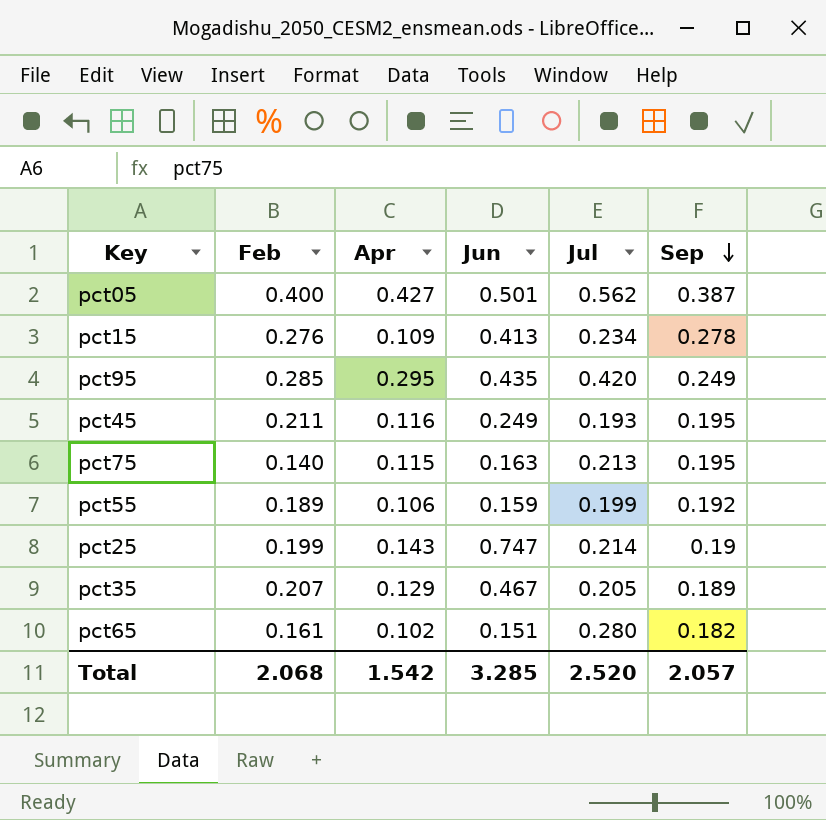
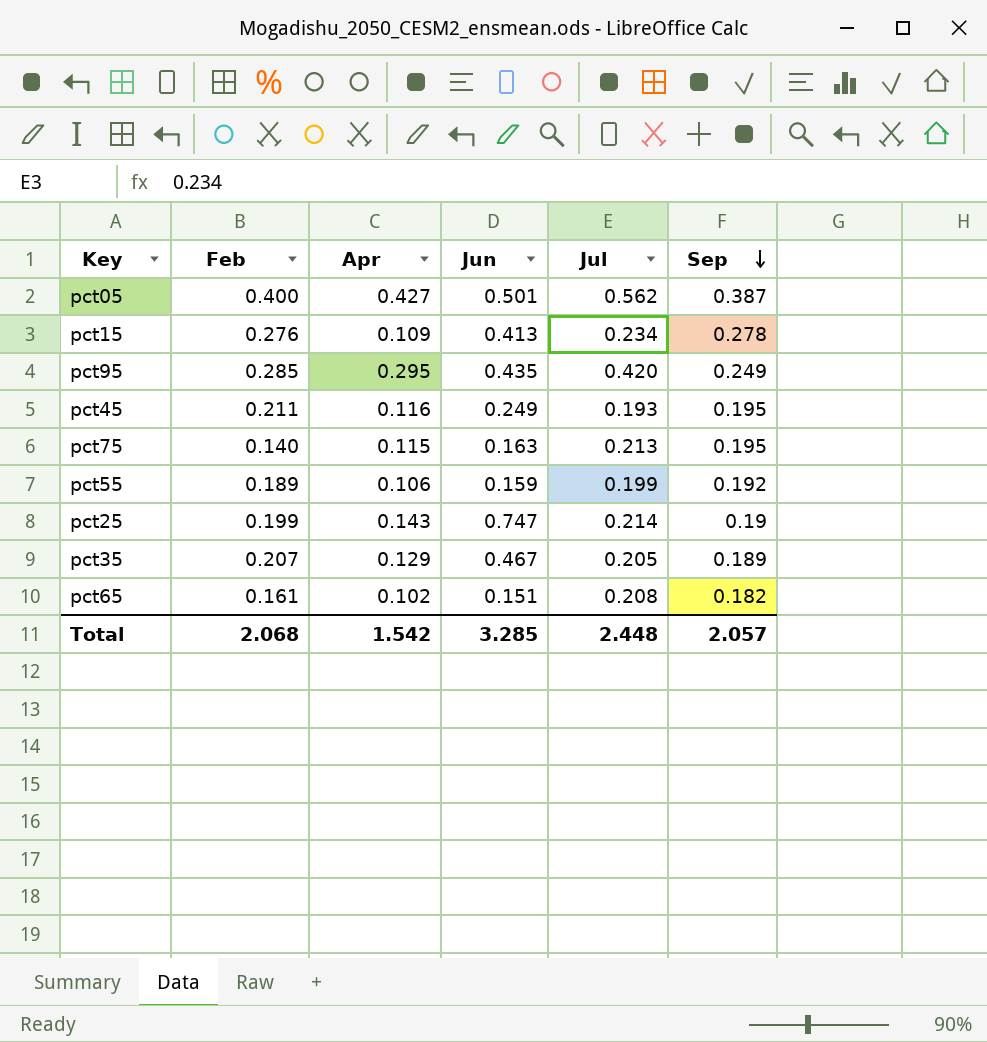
pct65 | Jul: 0.280 -> 0.208
Total | Jul: 2.520 -> 2.448

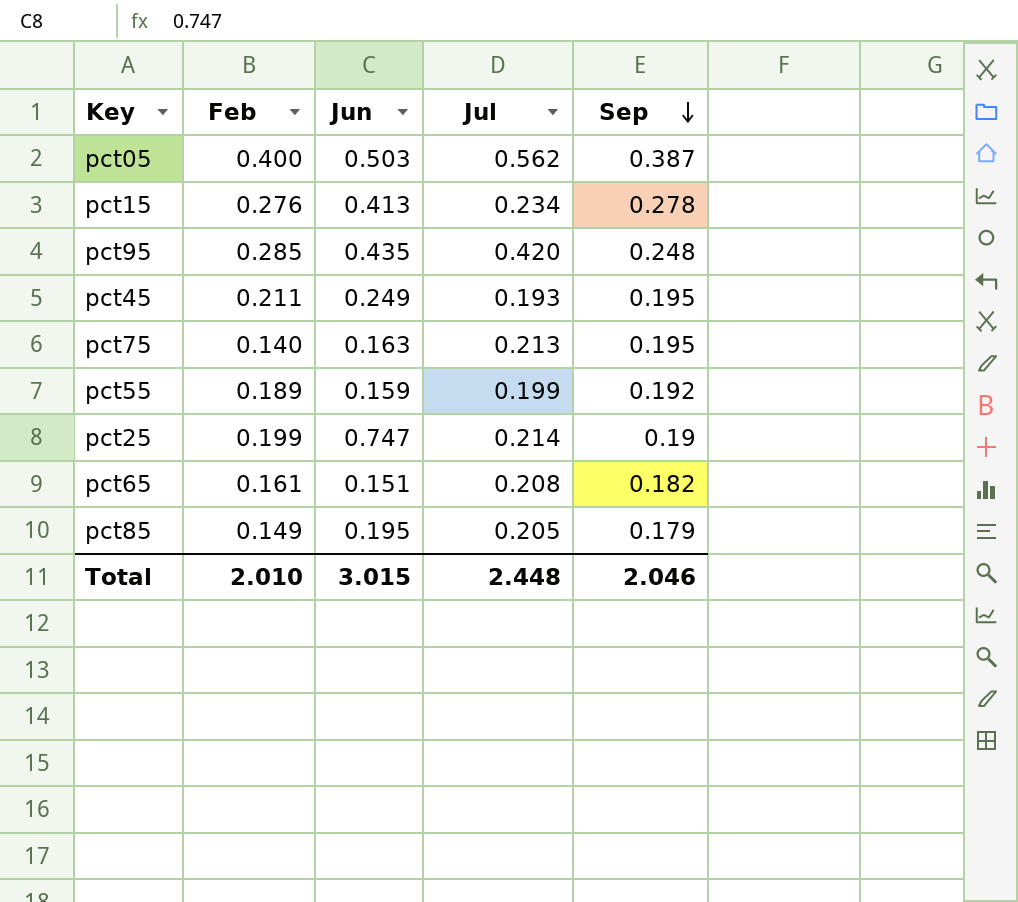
column Apr | position: 3 -> none
row pct35: 0.207 | 0.129 | 0.467 | 0.205 | 0.189 -> none
pct05 | Jun: 0.501 -> 0.503
pct95 | Sep: 0.249 -> 0.248
row pct85: none -> 0.149 | 0.195 | 0.205 | 0.179
Total | Feb: 2.068 -> 2.010
Total | Jun: 3.285 -> 3.015
Total | Sep: 2.057 -> 2.046

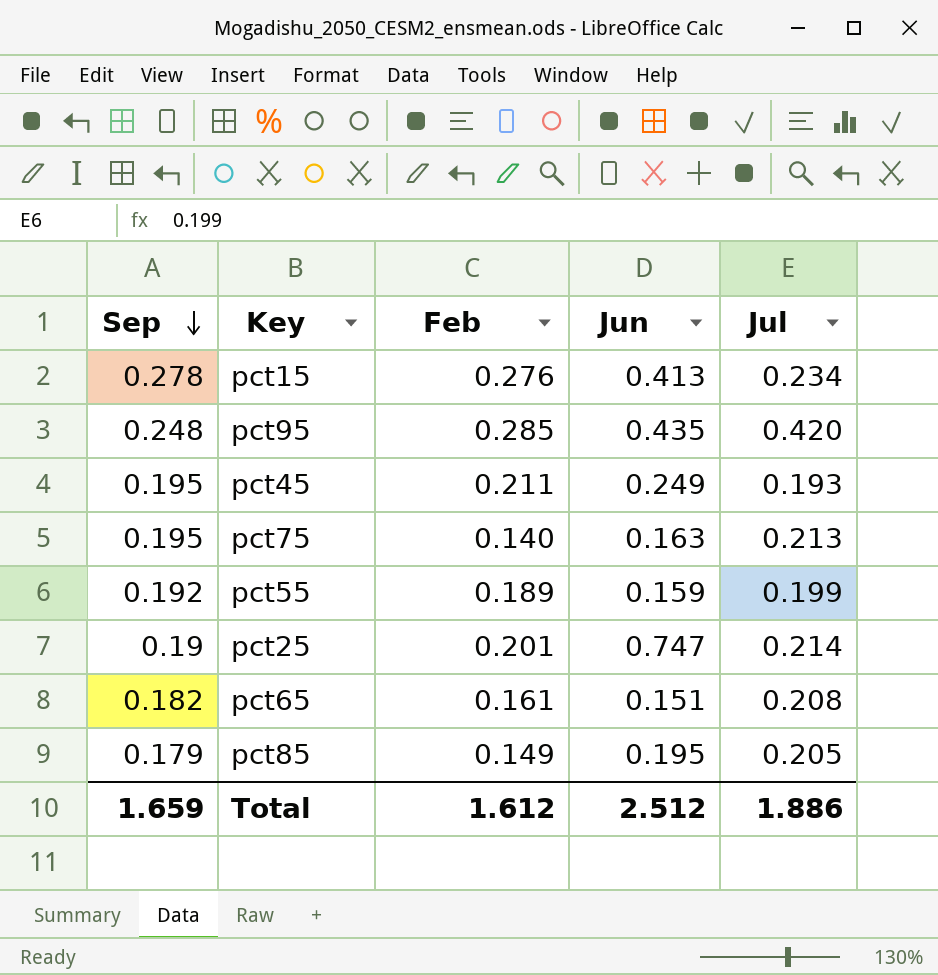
column Sep | position: 5 -> 1
row pct05: 0.400 | 0.503 | 0.562 | 0.387 -> none
pct25 | Feb: 0.199 -> 0.201
Total | Sep: 2.046 -> 1.659
Total | Feb: 2.010 -> 1.612
Total | Jun: 3.015 -> 2.512
Total | Jul: 2.448 -> 1.886

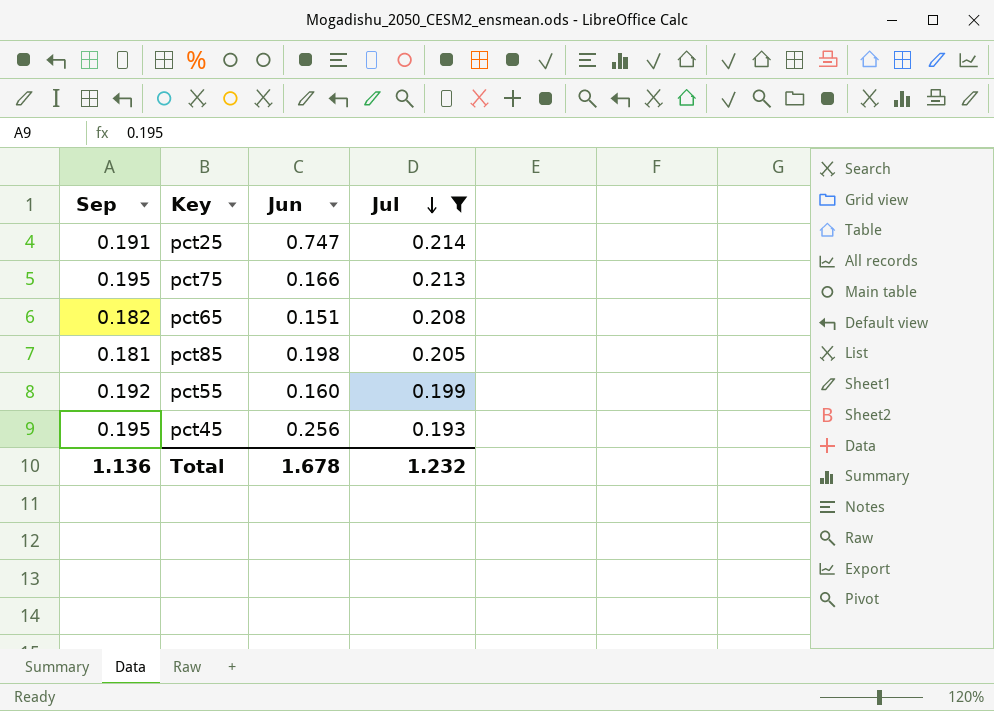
filter: none -> Jul <= 0.214
row order: Sep descending -> Jul descending
column Feb | position: 3 -> none
pct25 | Sep: 0.19 -> 0.191
pct75 | Jun: 0.163 -> 0.166
pct85 | Sep: 0.179 -> 0.181
pct85 | Jun: 0.195 -> 0.198
pct55 | Jun: 0.159 -> 0.160
pct45 | Jun: 0.249 -> 0.256
Total | Sep: 1.659 -> 1.136
Total | Jun: 2.512 -> 1.678
Total | Jul: 1.886 -> 1.232

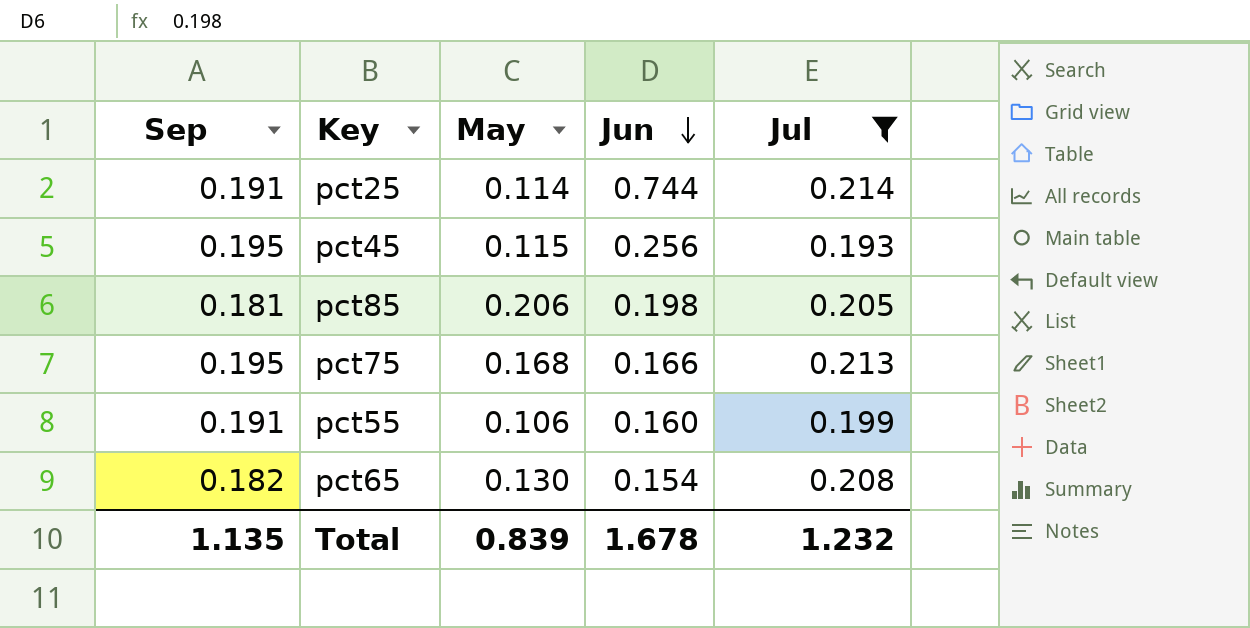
row order: Jul descending -> Jun descending
column May | position: none -> 3
pct25 | Jun: 0.747 -> 0.744
pct55 | Sep: 0.192 -> 0.191
pct65 | Jun: 0.151 -> 0.154
Total | Sep: 1.136 -> 1.135

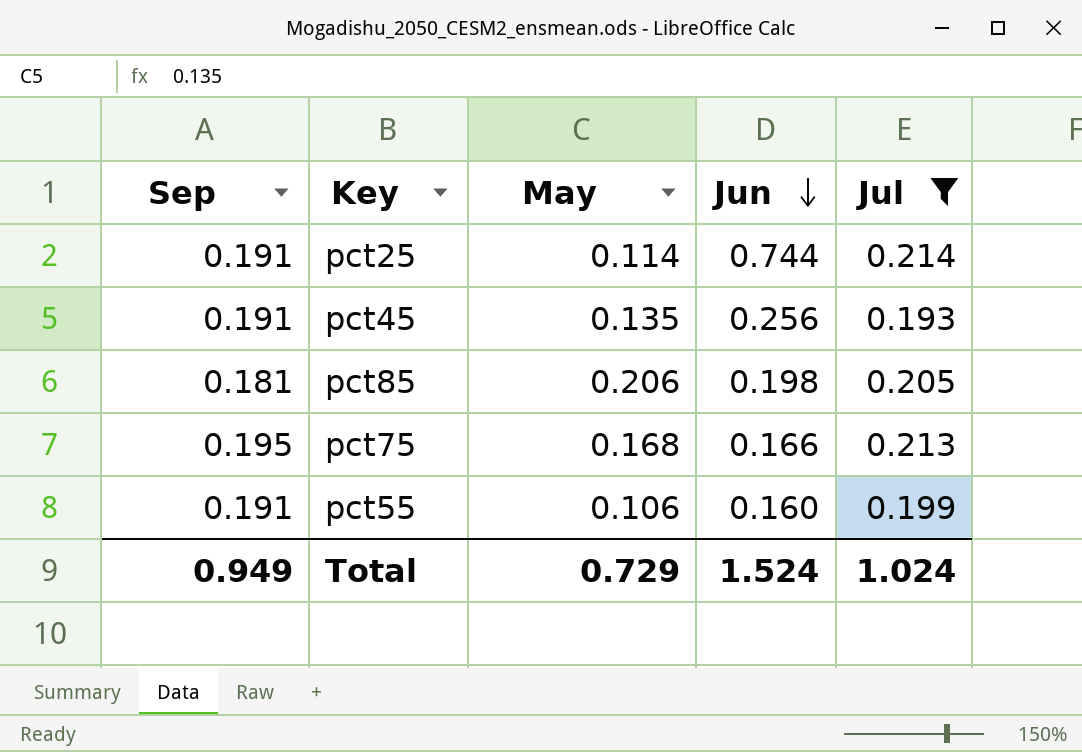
row pct65: 0.182 | 0.130 | 0.154 | 0.208 -> none
pct45 | Sep: 0.195 -> 0.191
pct45 | May: 0.115 -> 0.135
Total | Sep: 1.135 -> 0.949
Total | May: 0.839 -> 0.729
Total | Jun: 1.678 -> 1.524
Total | Jul: 1.232 -> 1.024

